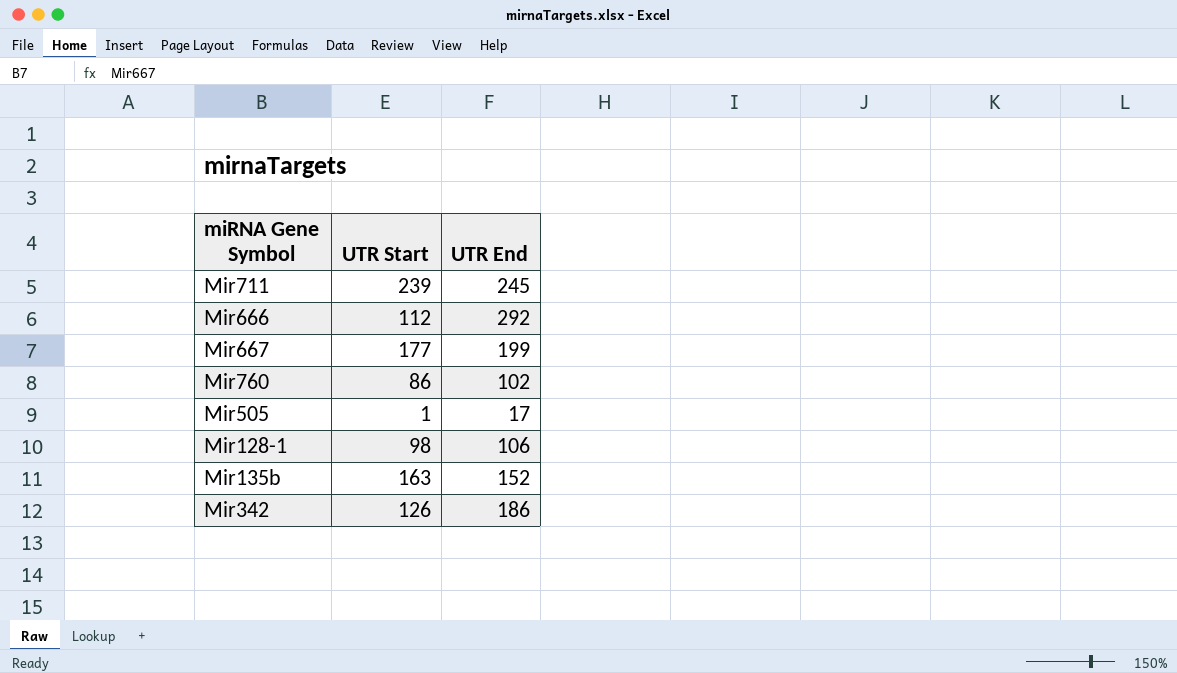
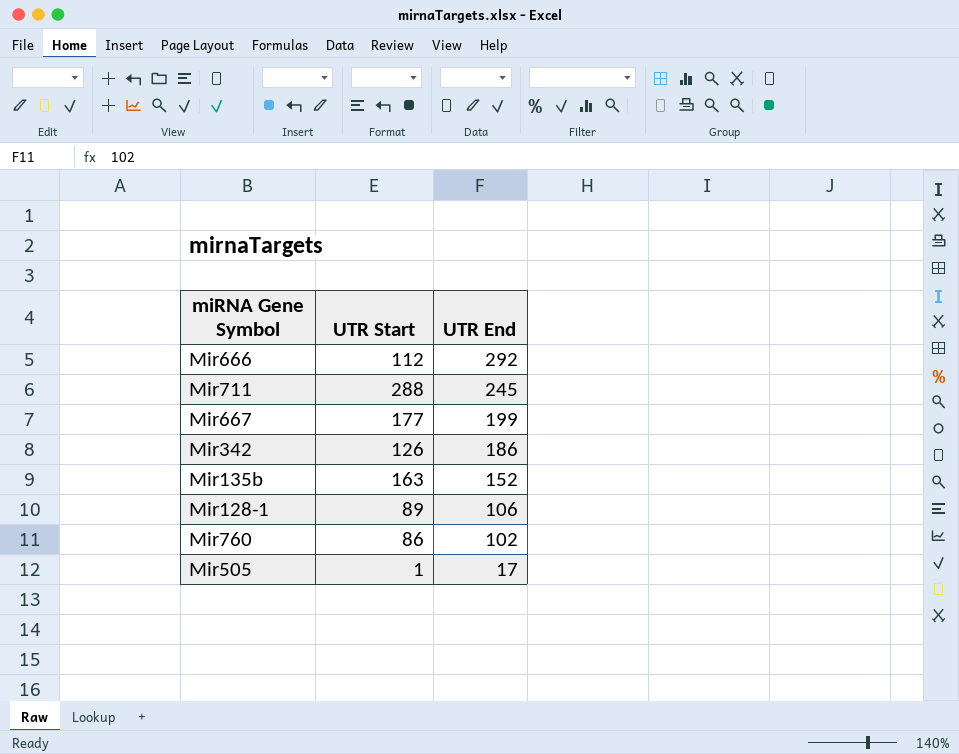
row order: none -> UTR End descending
Mir711 | UTR Start: 239 -> 288
Mir128-1 | UTR Start: 98 -> 89

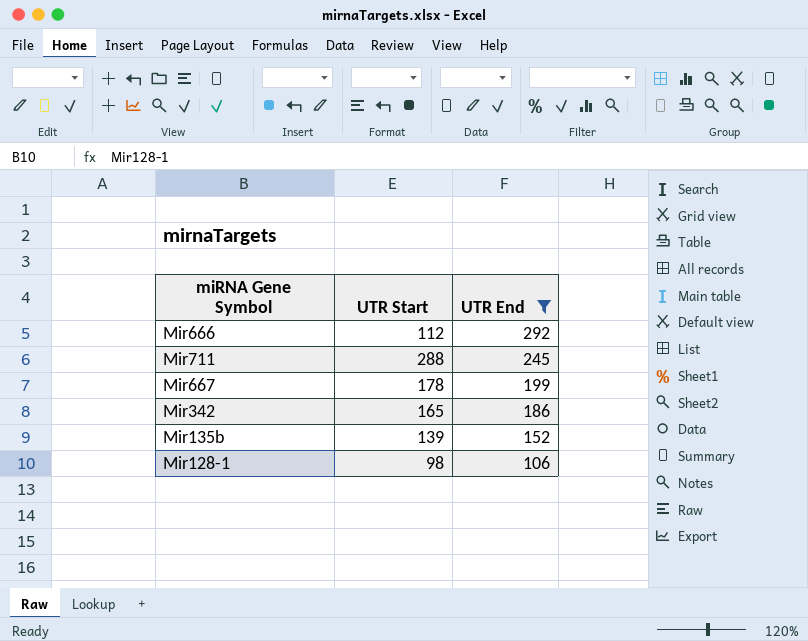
filter: none -> UTR End >= 106
Mir667 | UTR Start: 177 -> 178
Mir342 | UTR Start: 126 -> 165
Mir135b | UTR Start: 163 -> 139
Mir128-1 | UTR Start: 89 -> 98

